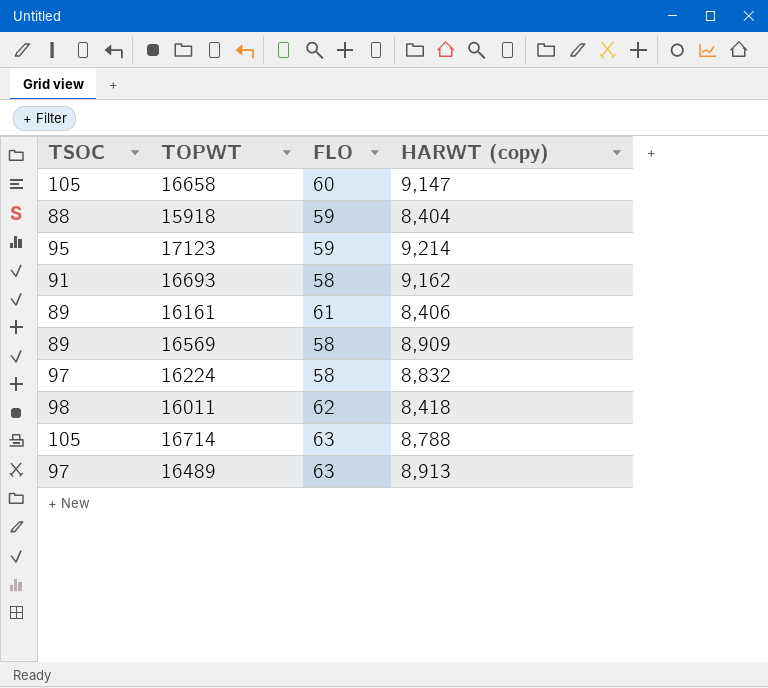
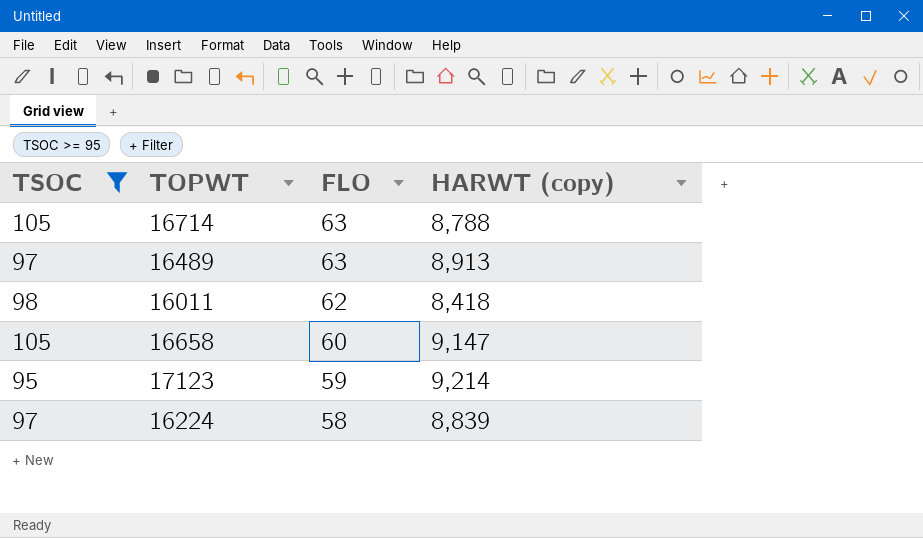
filter: none -> TSOC >= 95
row order: none -> FLO descending
16224 | HARWT (copy): 8,832 -> 8,839

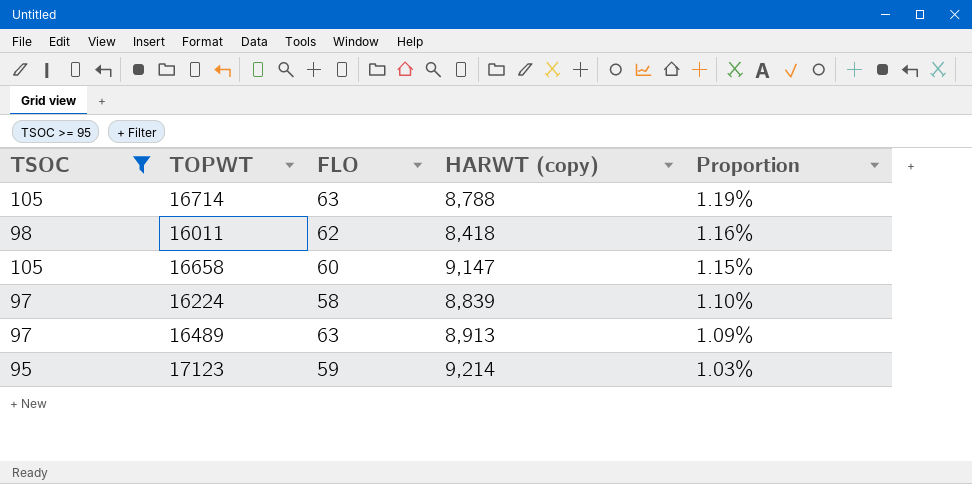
row order: FLO descending -> Proportion descending
column Proportion | formula: none -> [TSOC] / [HARWT (copy)]

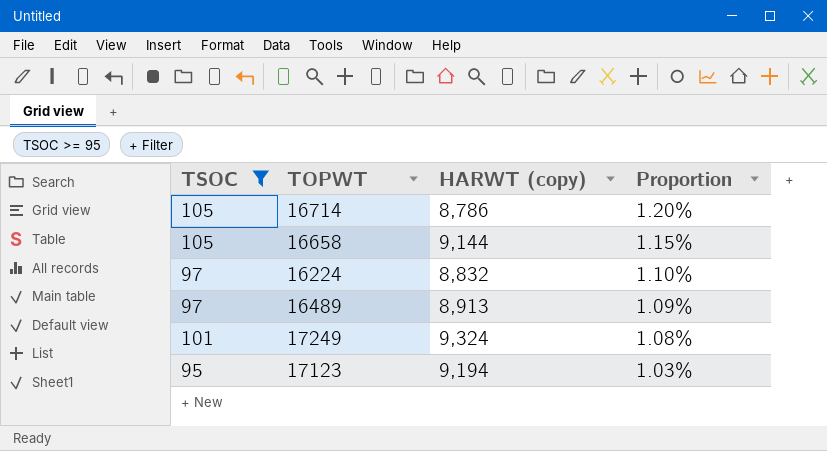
column FLO | position: 3 -> none
row 16011: 98 | 62 | 8,418 | 1.16% -> none
16714 | HARWT (copy): 8,788 -> 8,786
16714 | Proportion: 1.19% -> 1.20%
16658 | HARWT (copy): 9,147 -> 9,144
16224 | HARWT (copy): 8,839 -> 8,832
row 17249: none -> 101 | 9,324 | 1.08%
17123 | HARWT (copy): 9,214 -> 9,194

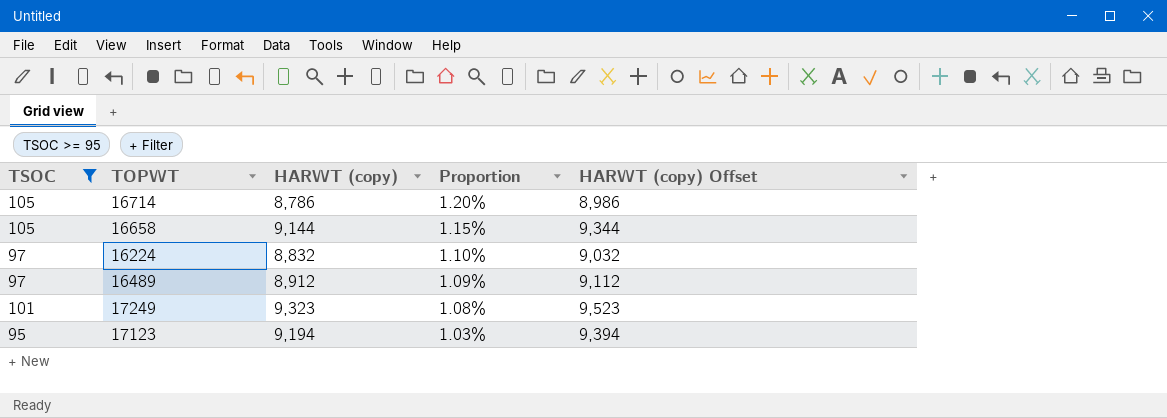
column HARWT (copy) Offset | formula: none -> [HARWT (copy)] + 200
16489 | HARWT (copy): 8,913 -> 8,912
17249 | HARWT (copy): 9,324 -> 9,323

